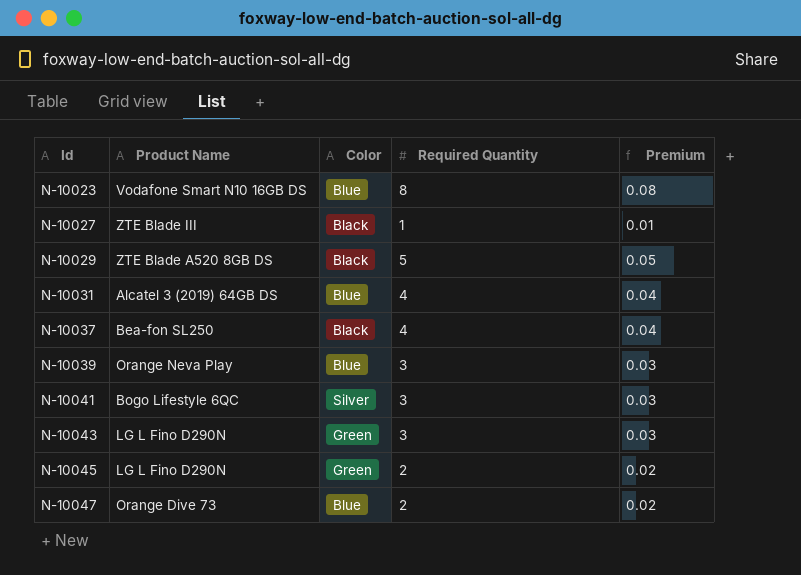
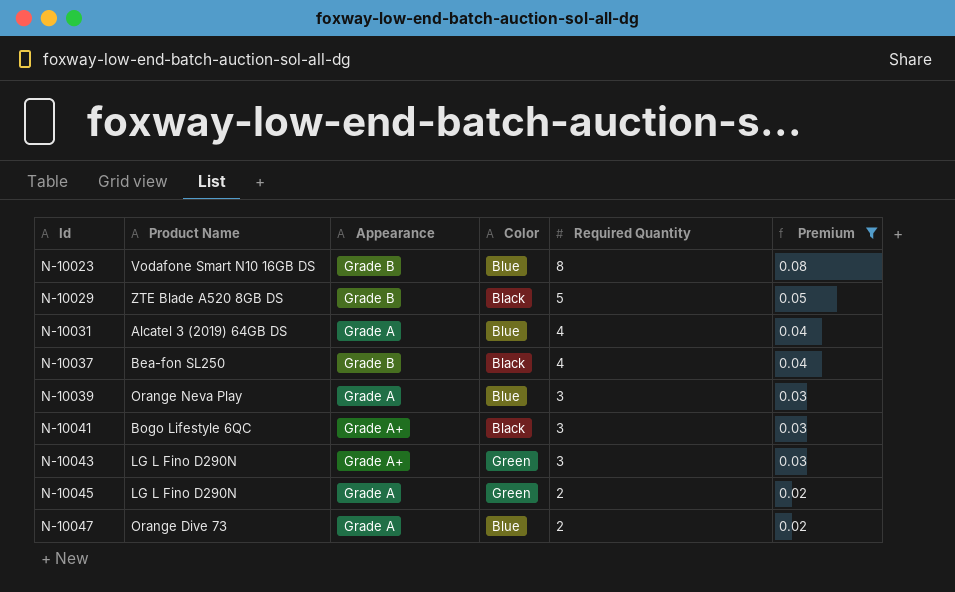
filter: none -> Premium != 0.01
column Appearance | position: none -> 3
N-10041 | Color: Silver -> Black

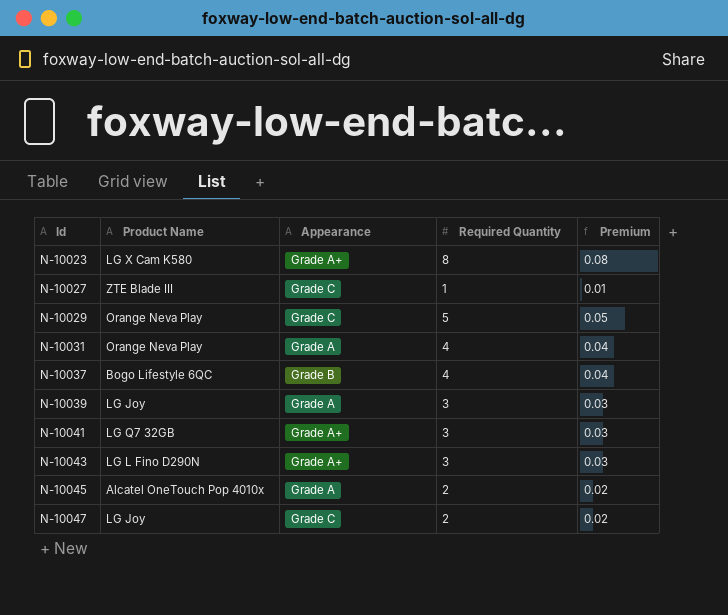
filter: Premium != 0.01 -> none
column Color | position: 4 -> none
N-10023 | Product Name: Vodafone Smart N10 16GB DS -> LG X Cam K580
N-10023 | Appearance: Grade B -> Grade A+
N-10029 | Product Name: ZTE Blade A520 8GB DS -> Orange Neva Play
N-10029 | Appearance: Grade B -> Grade C
N-10031 | Product Name: Alcatel 3 (2019) 64GB DS -> Orange Neva Play
N-10037 | Product Name: Bea-fon SL250 -> Bogo Lifestyle 6QC
N-10039 | Product Name: Orange Neva Play -> LG Joy
N-10041 | Product Name: Bogo Lifestyle 6QC -> LG Q7 32GB
N-10045 | Product Name: LG L Fino D290N -> Alcatel OneTouch Pop 4010x
N-10047 | Product Name: Orange Dive 73 -> LG Joy
N-10047 | Appearance: Grade A -> Grade C

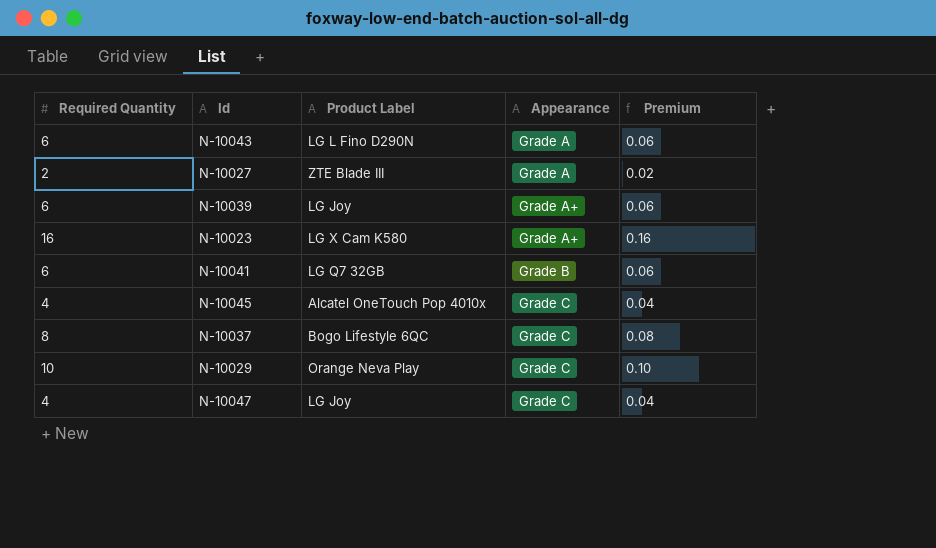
row order: Id ascending -> Appearance ascending
column Required Quantity | position: 4 -> 1
column name: Product Name -> Product Label
row N-10031: Orange Neva Play | Grade A | 4 | 0.04 -> none
N-10043 | Required Quantity: 3 -> 6
N-10043 | Appearance: Grade A+ -> Grade A
N-10043 | Premium: 0.03 -> 0.06
N-10027 | Required Quantity: 1 -> 2
N-10027 | Appearance: Grade C -> Grade A
N-10027 | Premium: 0.01 -> 0.02
N-10039 | Required Quantity: 3 -> 6
N-10039 | Appearance: Grade A -> Grade A+
N-10039 | Premium: 0.03 -> 0.06
N-10023 | Required Quantity: 8 -> 16
N-10023 | Premium: 0.08 -> 0.16
N-10041 | Required Quantity: 3 -> 6
N-10041 | Appearance: Grade A+ -> Grade B
N-10041 | Premium: 0.03 -> 0.06
N-10045 | Required Quantity: 2 -> 4
N-10045 | Appearance: Grade A -> Grade C
N-10045 | Premium: 0.02 -> 0.04
N-10037 | Required Quantity: 4 -> 8
N-10037 | Appearance: Grade B -> Grade C
N-10037 | Premium: 0.04 -> 0.08
N-10029 | Required Quantity: 5 -> 10
N-10029 | Premium: 0.05 -> 0.10
N-10047 | Required Quantity: 2 -> 4
N-10047 | Premium: 0.02 -> 0.04

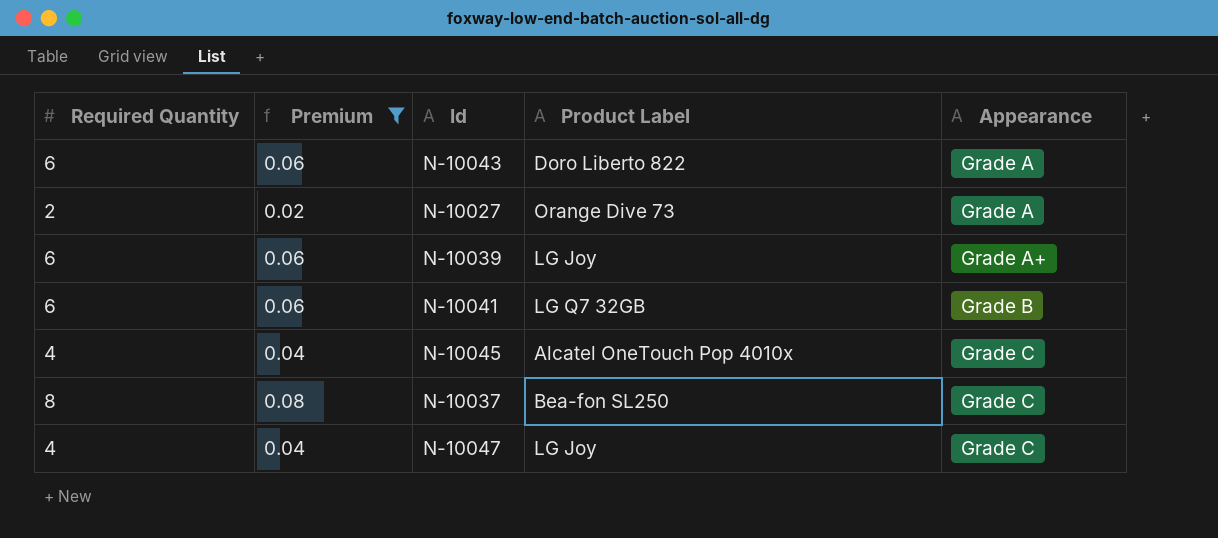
filter: none -> Premium <= 0.08
column Premium | position: 5 -> 2
N-10043 | Product Label: LG L Fino D290N -> Doro Liberto 822
N-10027 | Product Label: ZTE Blade III -> Orange Dive 73
N-10037 | Product Label: Bogo Lifestyle 6QC -> Bea-fon SL250

